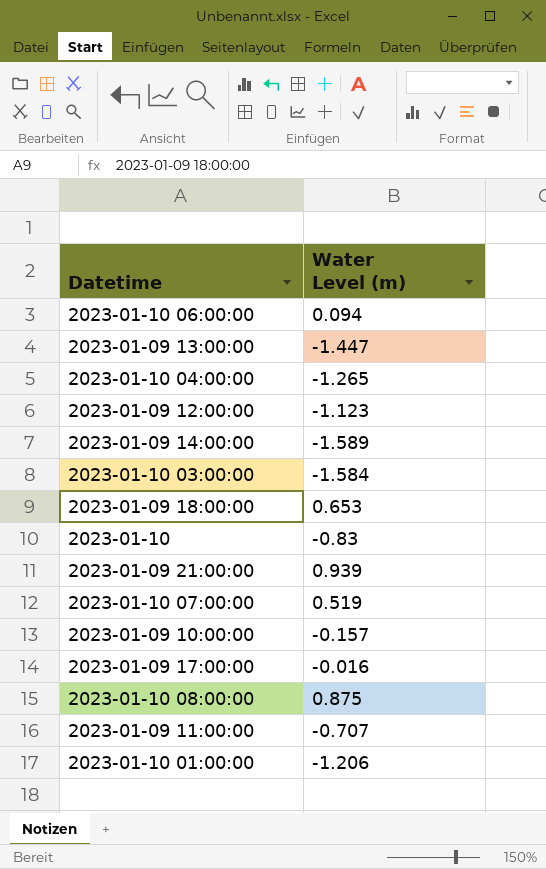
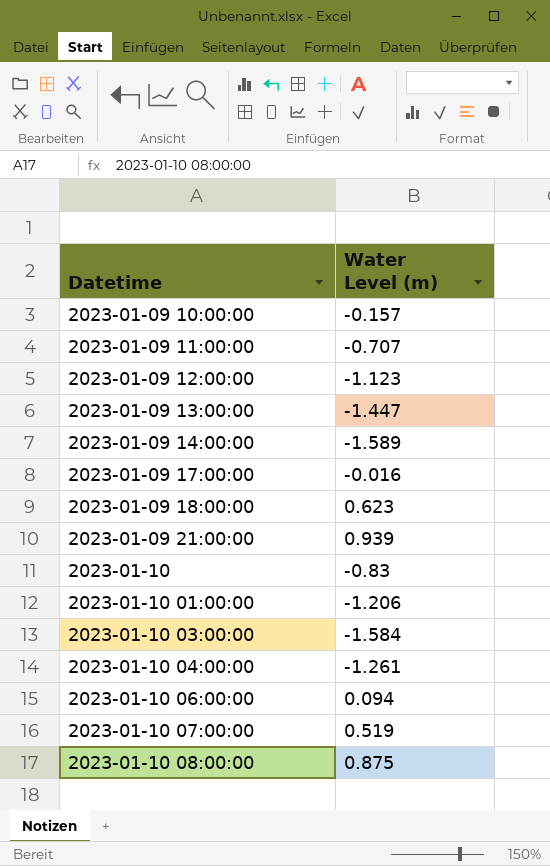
row order: none -> Datetime ascending
2023-01-09 18:00:00 | Water Level (m): 0.653 -> 0.623
2023-01-10 04:00:00 | Water Level (m): -1.265 -> -1.261

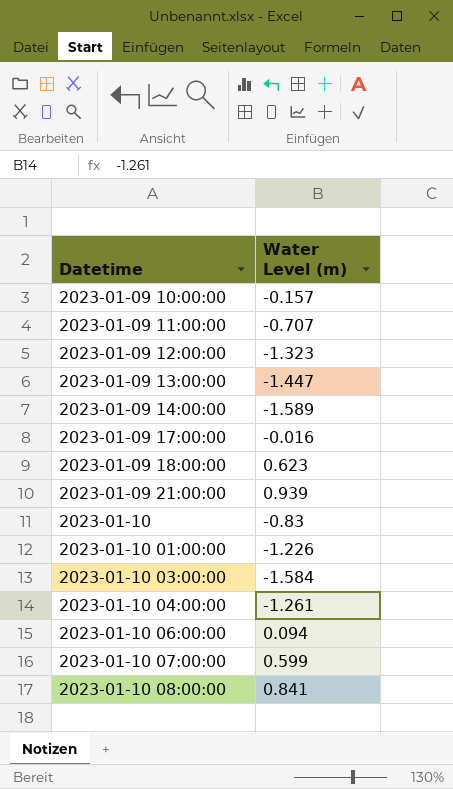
2023-01-09 12:00:00 | Water Level (m): -1.123 -> -1.323
2023-01-10 01:00:00 | Water Level (m): -1.206 -> -1.226
2023-01-10 07:00:00 | Water Level (m): 0.519 -> 0.599
2023-01-10 08:00:00 | Water Level (m): 0.875 -> 0.841

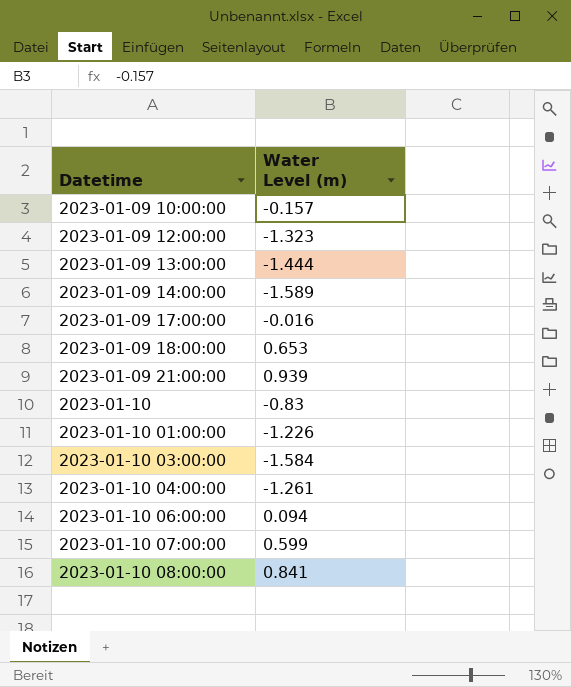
row 2023-01-09 11:00:00: -0.707 -> none
2023-01-09 13:00:00 | Water Level (m): -1.447 -> -1.444
2023-01-09 18:00:00 | Water Level (m): 0.623 -> 0.653

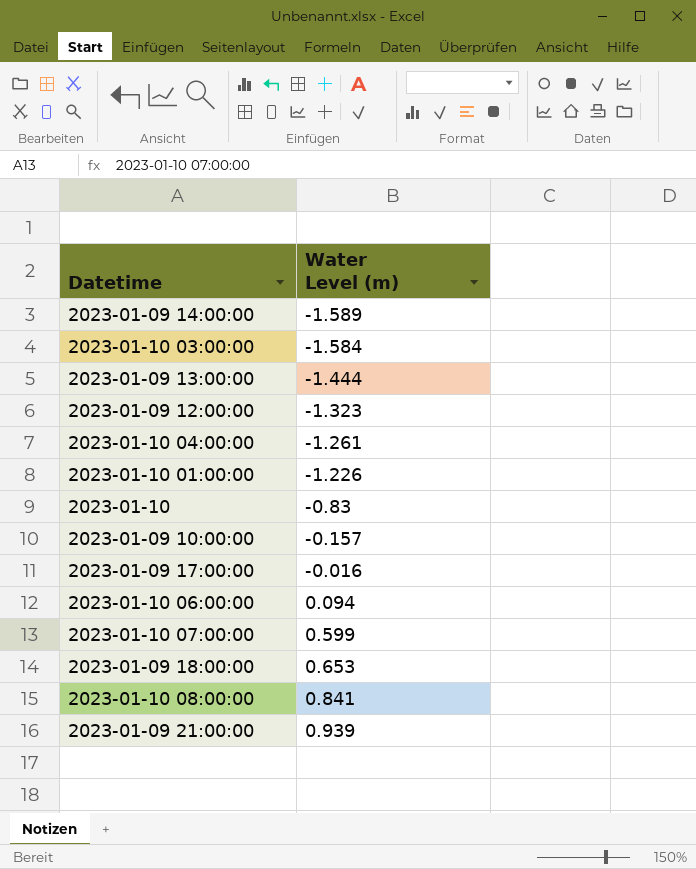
row order: Datetime ascending -> Water Level (m) ascending

